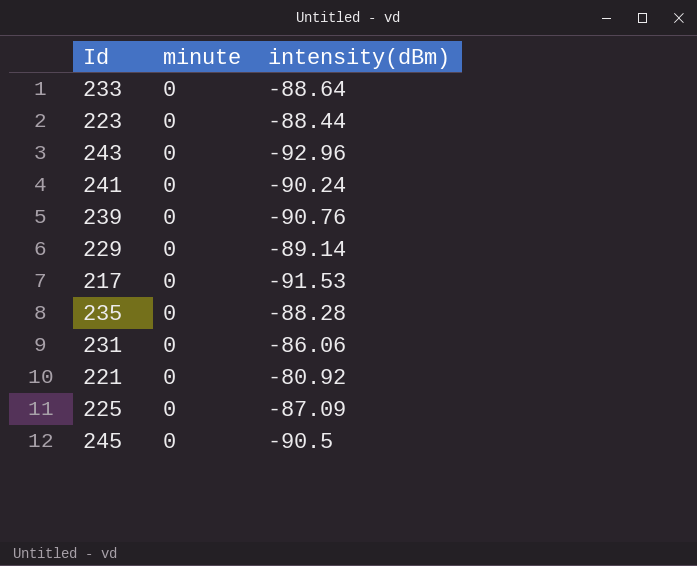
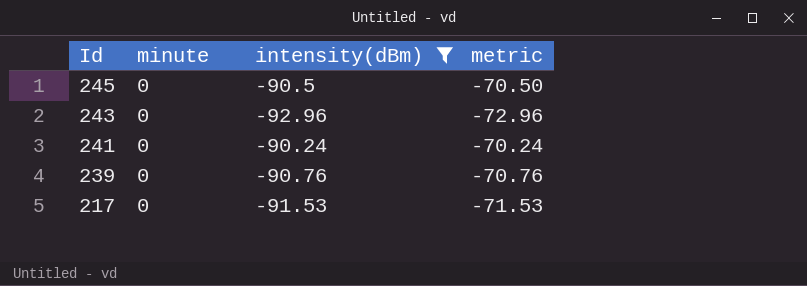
filter: none -> intensity(dBm) <= -90.24
row order: none -> Id descending
column metric | formula: none -> [intensity(dBm)] + 20

